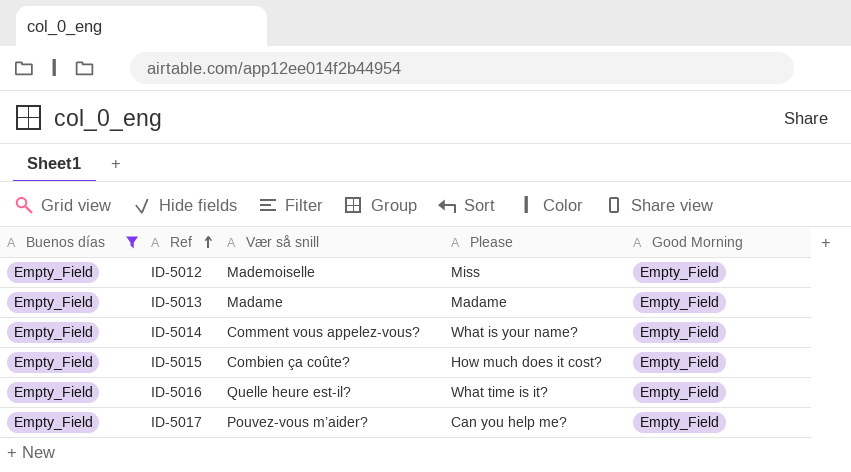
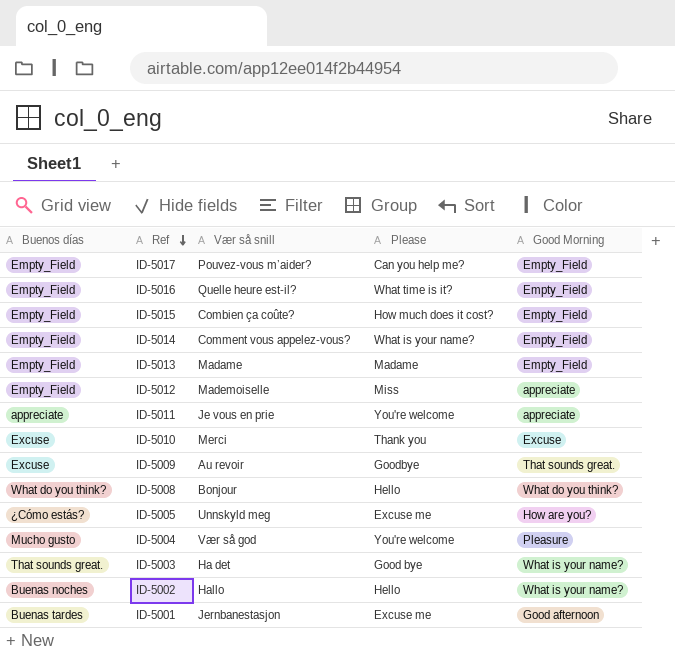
filter: Buenos días = Empty_Field -> none
row order: Ref ascending -> Ref descending
ID-5012 | Good Morning: Empty_Field -> appreciate

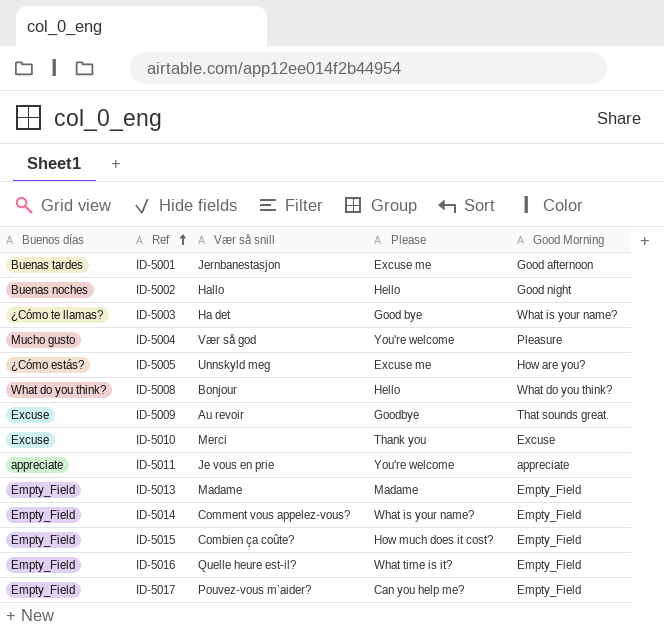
row order: Ref descending -> Ref ascending
row ID-5012: Empty_Field | Mademoiselle | Miss | appreciate -> none
ID-5002 | Good Morning: What is your name? -> Good night
ID-5003 | Buenos días: That sounds great. -> ¿Cómo te llamas?

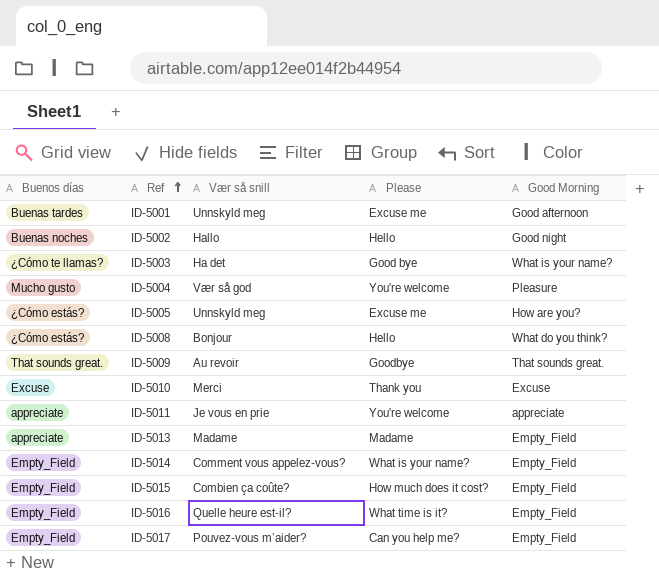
ID-5001 | Vær så snill: Jernbanestasjon -> Unnskyld meg
ID-5008 | Buenos días: What do you think? -> ¿Cómo estás?
ID-5009 | Buenos días: Excuse -> That sounds great.
ID-5013 | Buenos días: Empty_Field -> appreciate

